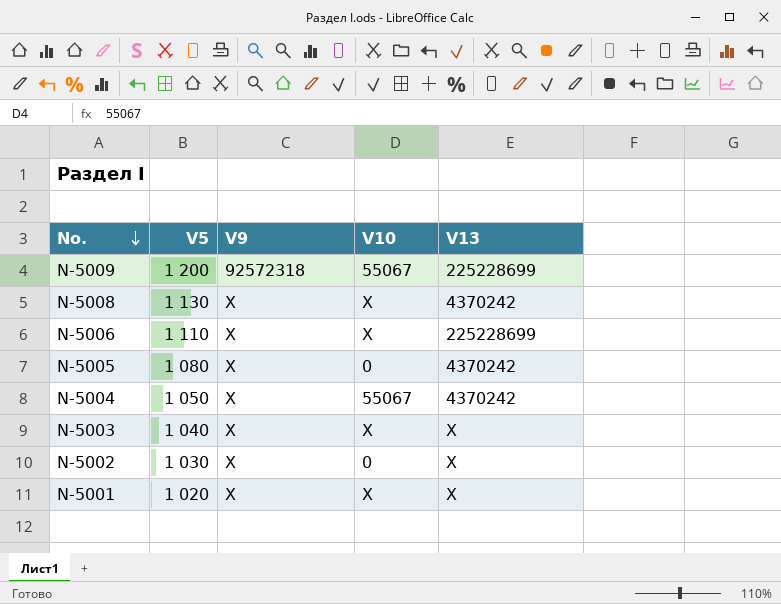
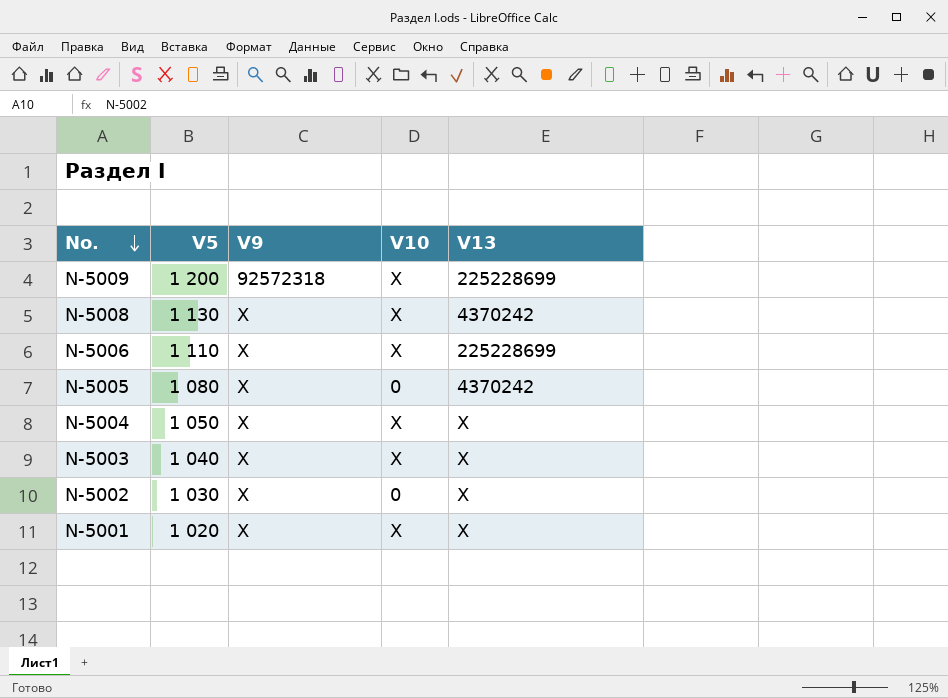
N-5009 | V10: 55067 -> Х
N-5004 | V10: 55067 -> Х
N-5004 | V13: 4370242 -> Х

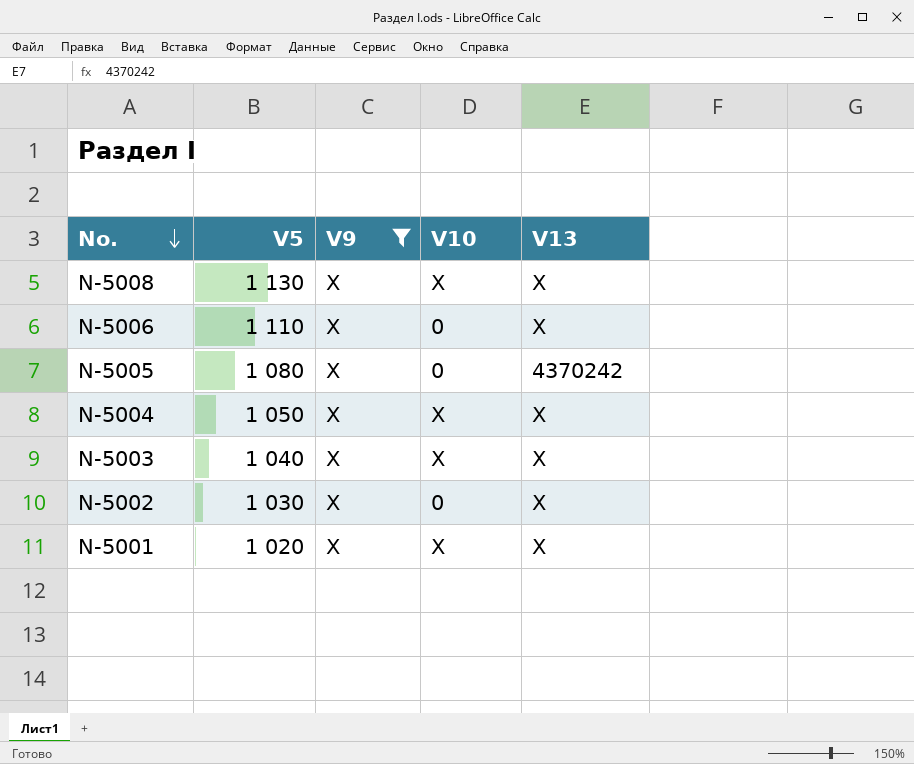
filter: none -> V9 = Х
N-5008 | V13: 4370242 -> Х
N-5006 | V10: Х -> 0
N-5006 | V13: 225228699 -> Х

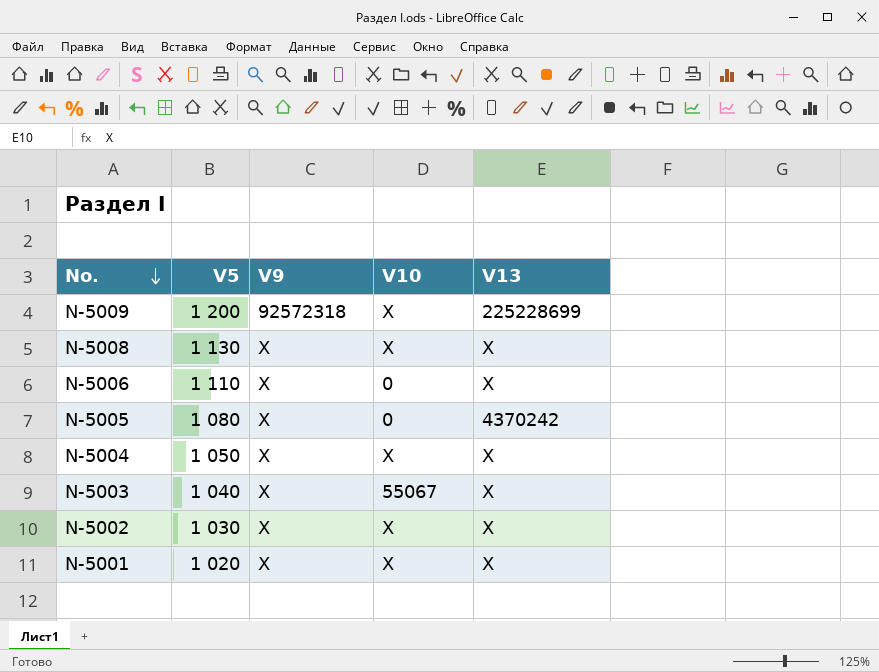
filter: V9 = Х -> none
N-5003 | V10: Х -> 55067
N-5002 | V10: 0 -> Х

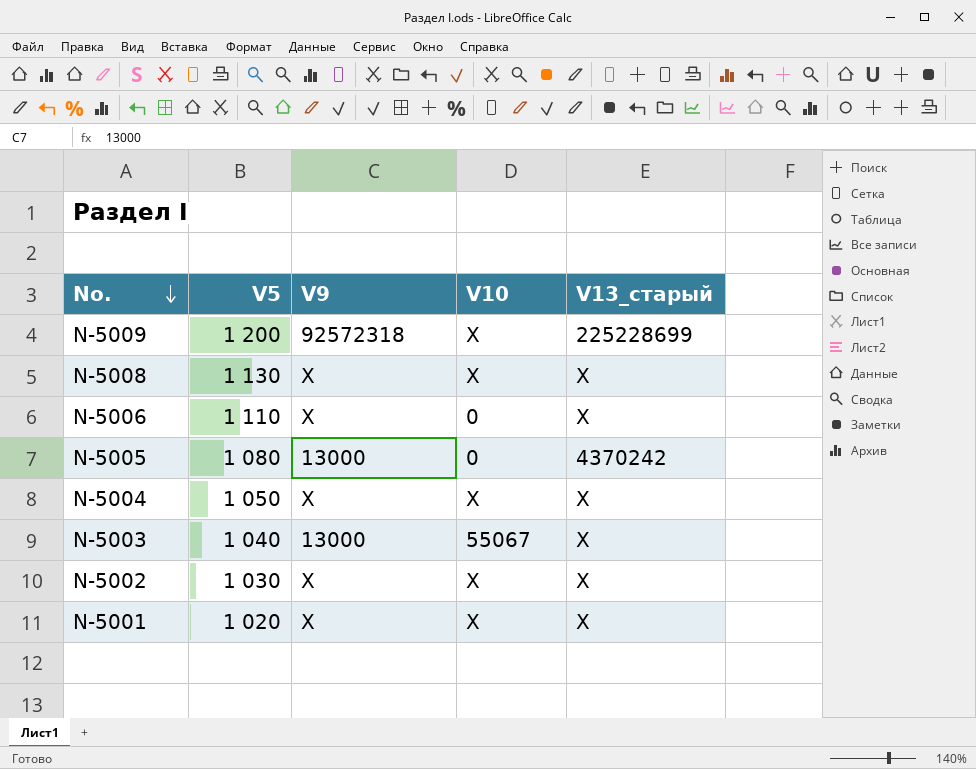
column name: V13 -> V13_старый
N-5005 | V9: Х -> 13000
N-5003 | V9: Х -> 13000

